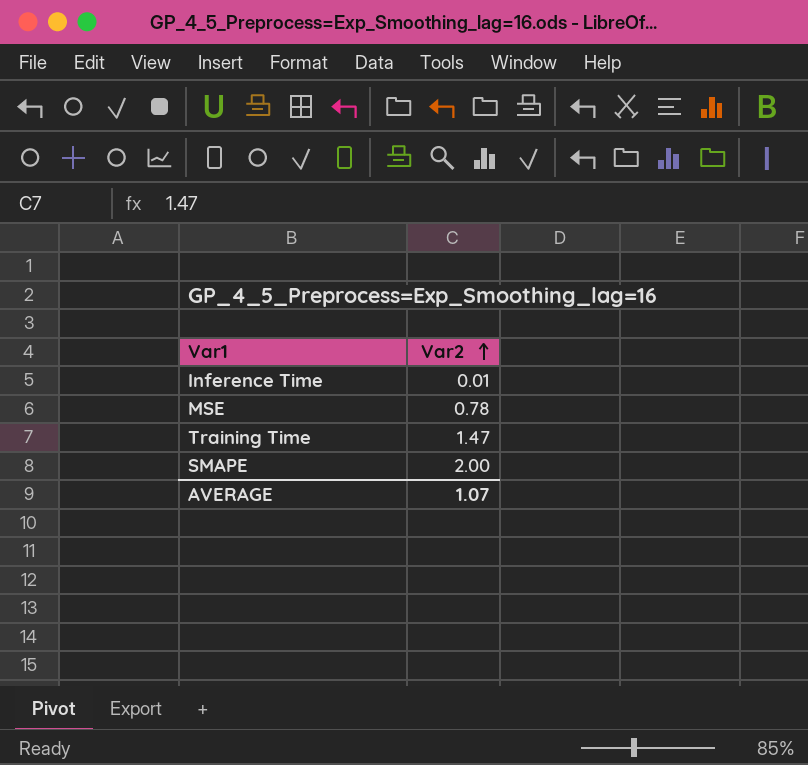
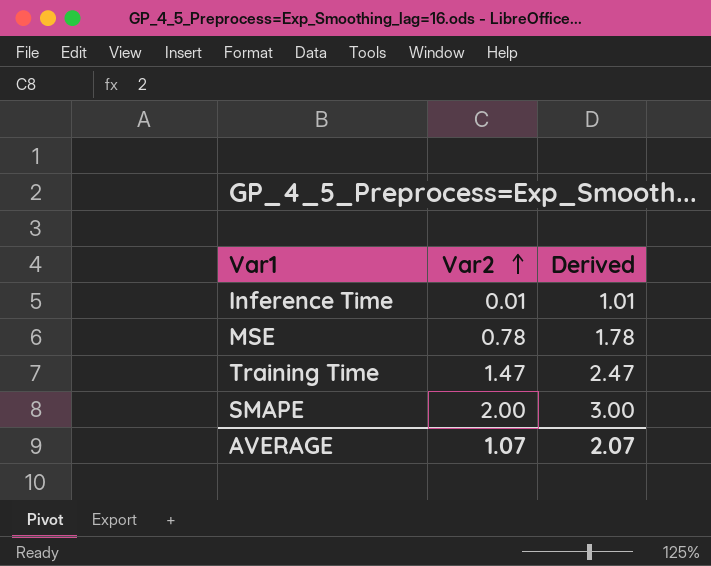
column Derived | formula: none -> [Var2] + 1

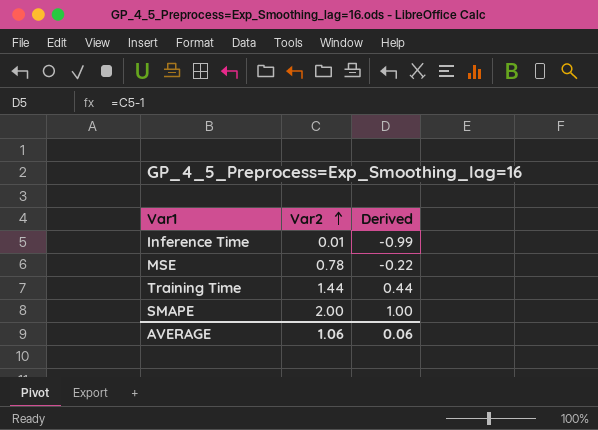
column Derived | formula: [Var2] + 1 -> [Var2] - 1
Training Time | Var2: 1.47 -> 1.44
AVERAGE | Var2: 1.07 -> 1.06
AVERAGE | Derived: 2.07 -> 0.06

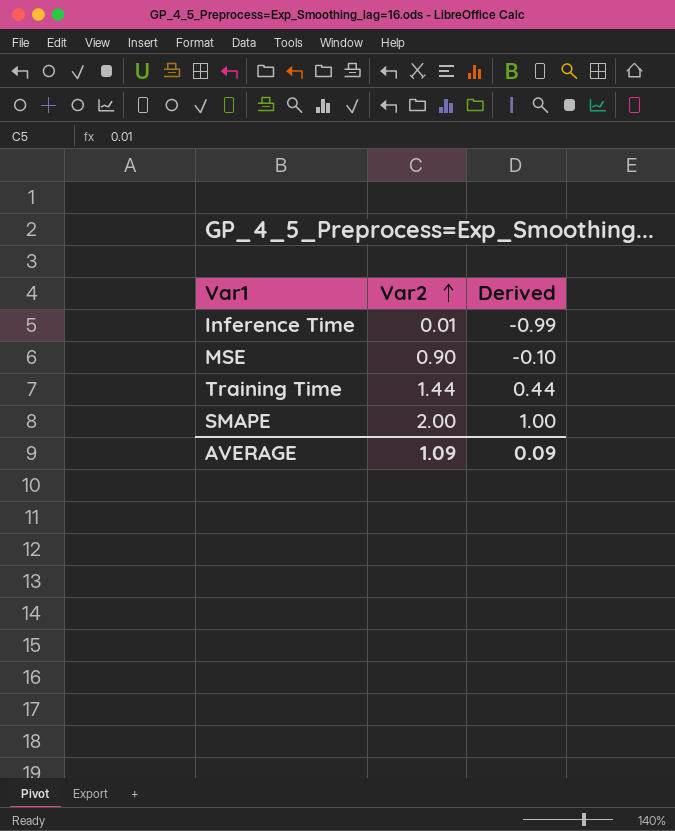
MSE | Var2: 0.78 -> 0.90
MSE | Derived: -0.22 -> -0.10
AVERAGE | Var2: 1.06 -> 1.09
AVERAGE | Derived: 0.06 -> 0.09

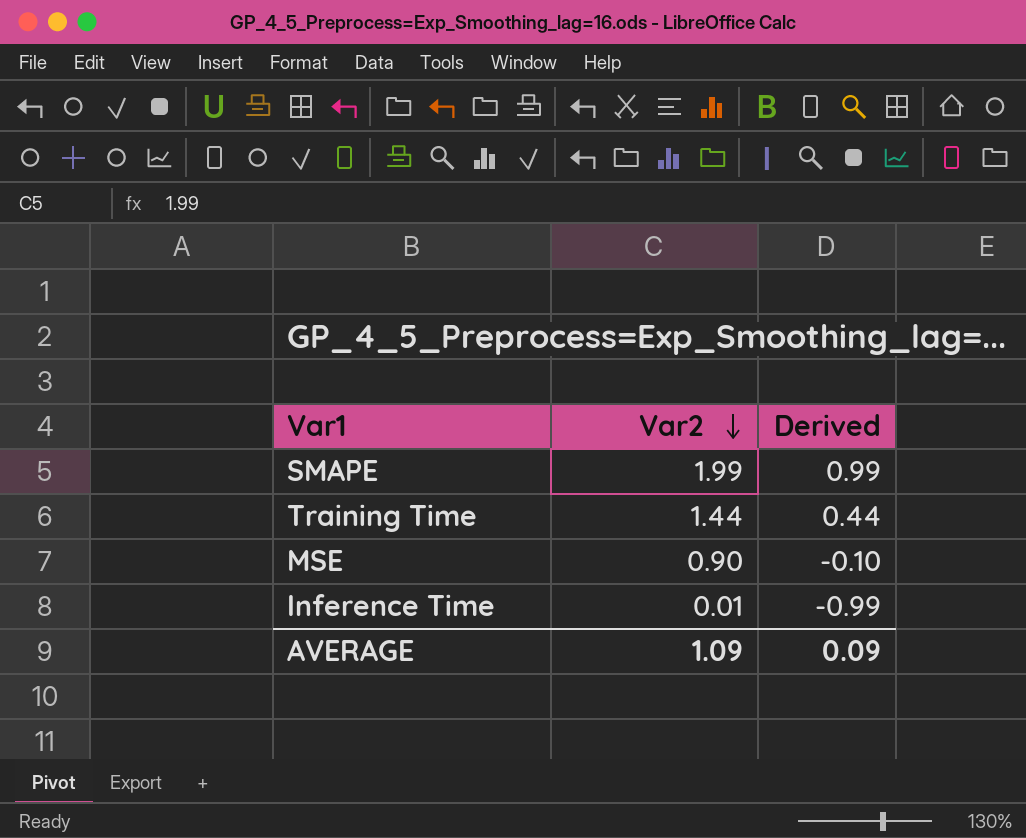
row order: Var2 ascending -> Var2 descending
SMAPE | Var2: 2.00 -> 1.99
SMAPE | Derived: 1.00 -> 0.99

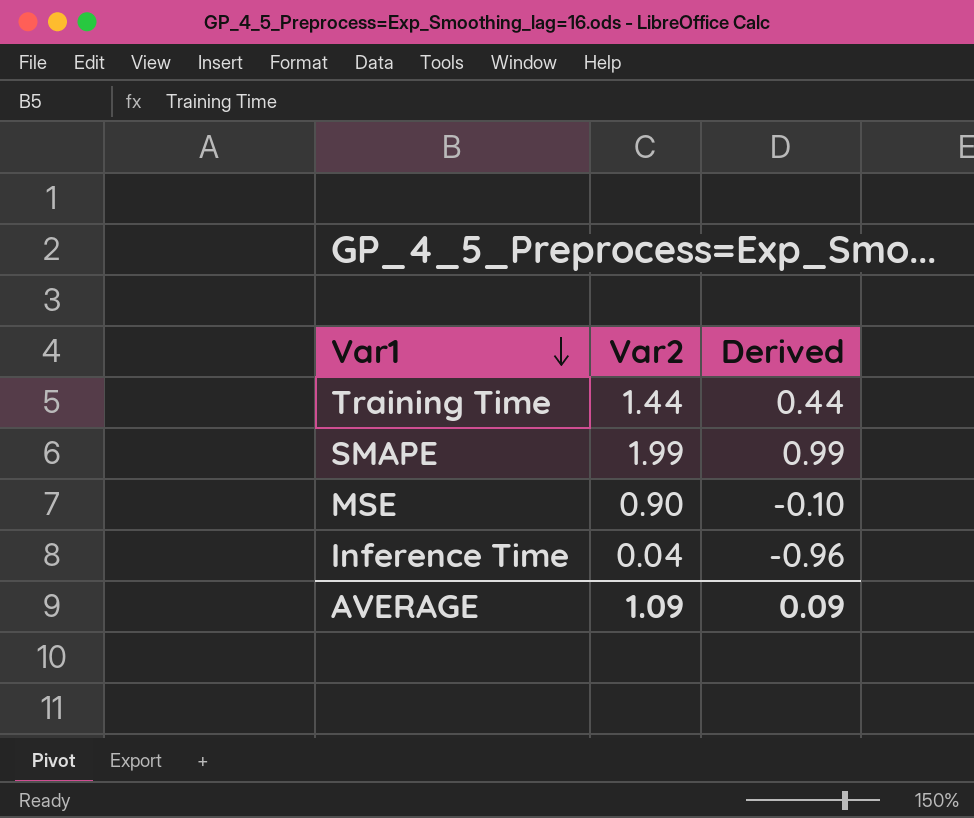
row order: Var2 descending -> Var1 descending
Inference Time | Var2: 0.01 -> 0.04
Inference Time | Derived: -0.99 -> -0.96

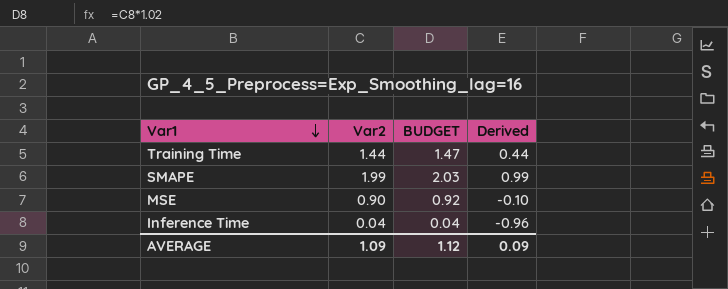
column BUDGET | formula: none -> [Var2] * 1.02

